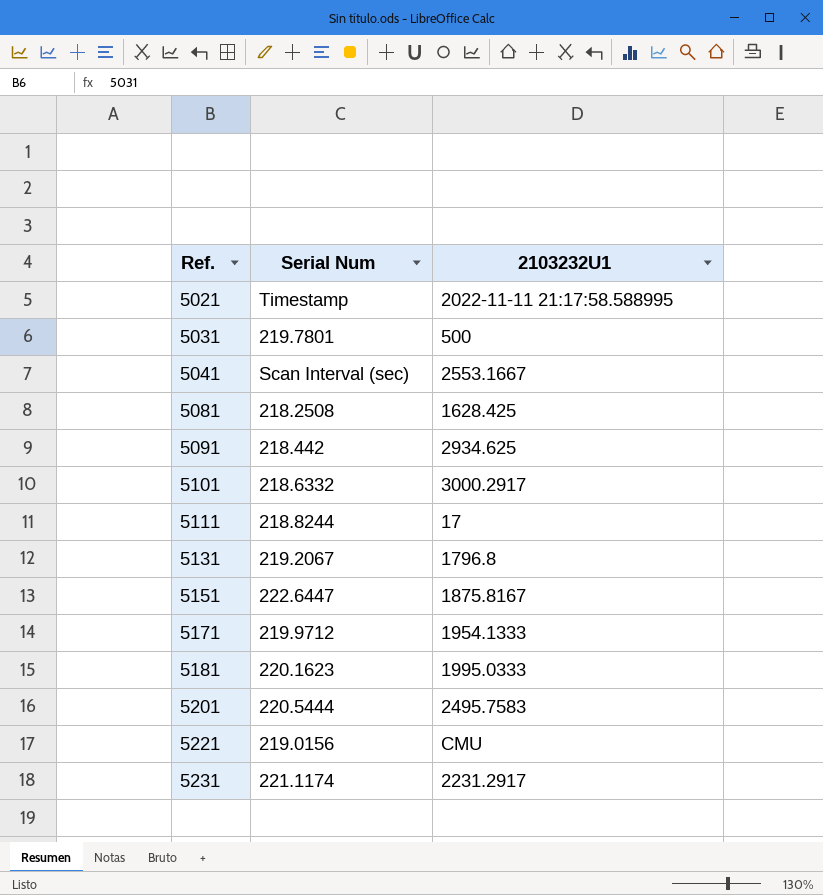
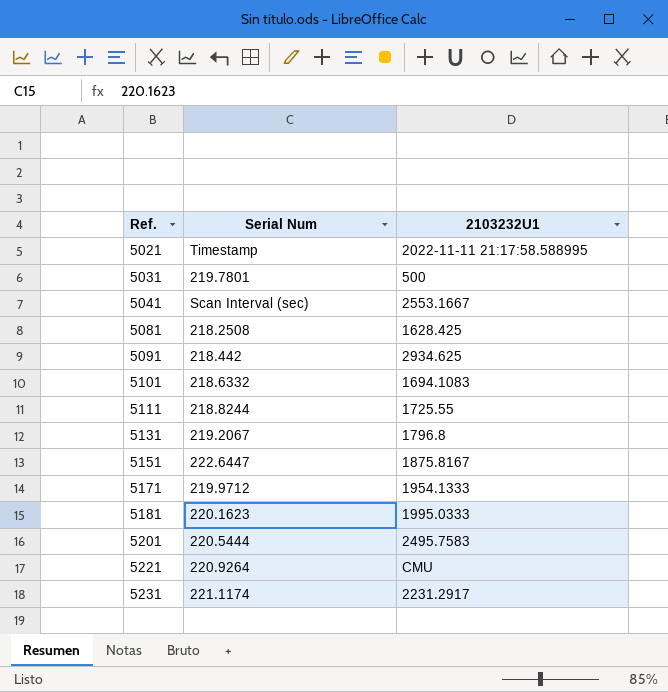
5101 | 2103232U1: 3000.2917 -> 1694.1083
5111 | 2103232U1: 17 -> 1725.55
5221 | Serial Num: 219.0156 -> 220.9264

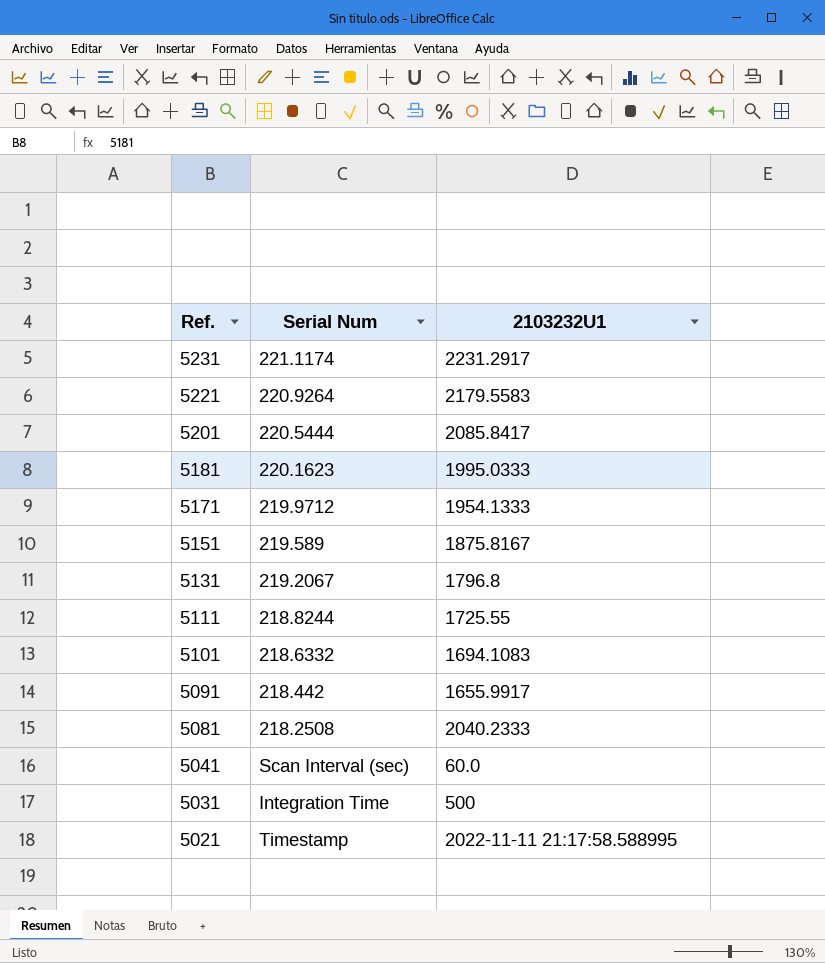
row order: Ref. ascending -> Ref. descending
5221 | 2103232U1: CMU -> 2179.5583
5201 | 2103232U1: 2495.7583 -> 2085.8417
5151 | Serial Num: 222.6447 -> 219.589
5091 | 2103232U1: 2934.625 -> 1655.9917
5081 | 2103232U1: 1628.425 -> 2040.2333
5041 | 2103232U1: 2553.1667 -> 60.0
5031 | Serial Num: 219.7801 -> Integration Time

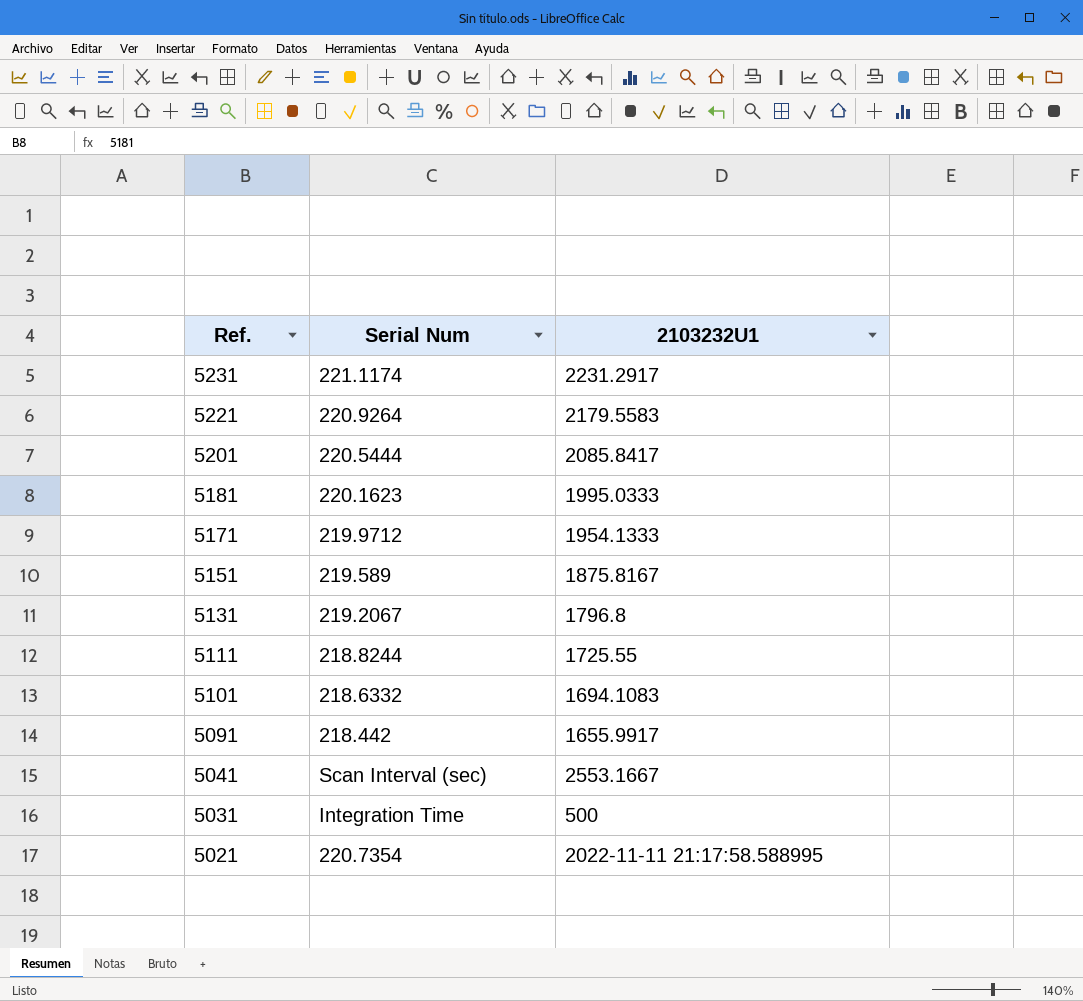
row 5081: 218.2508 | 2040.2333 -> none
5041 | 2103232U1: 60.0 -> 2553.1667
5021 | Serial Num: Timestamp -> 220.7354

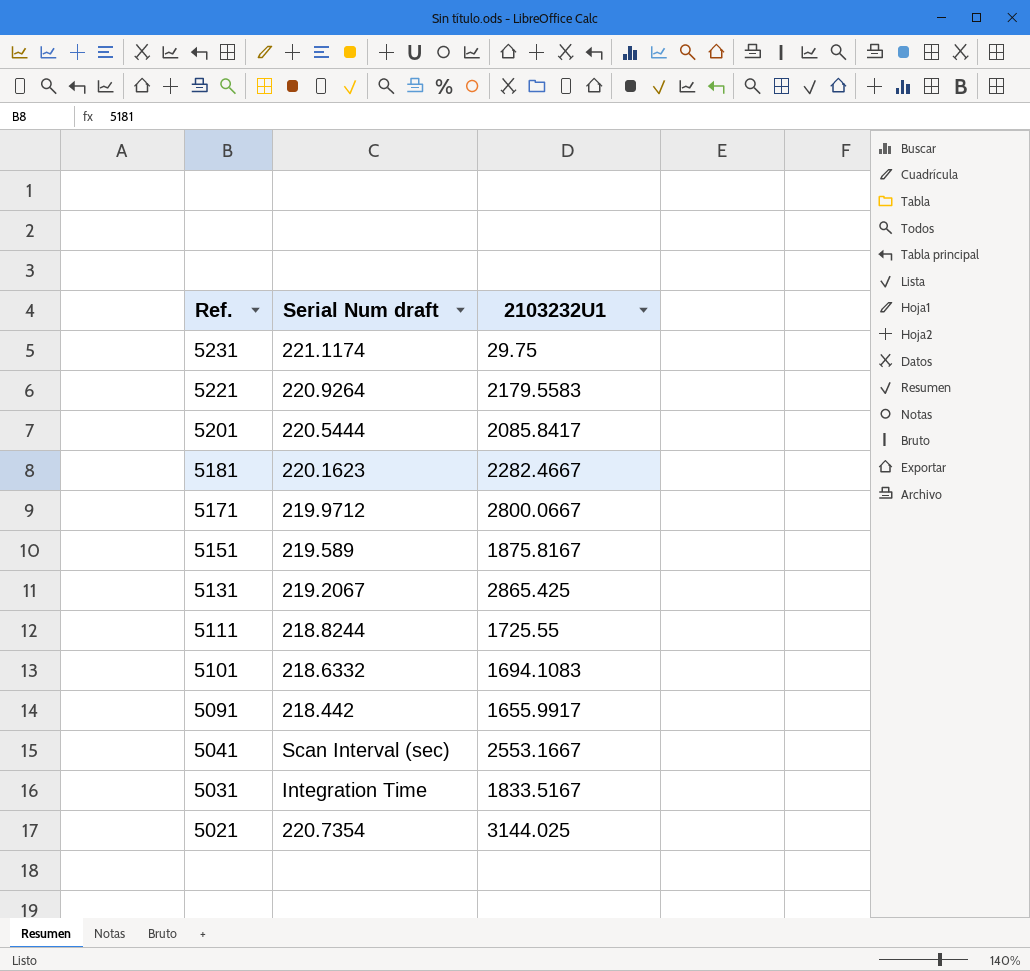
column name: Serial Num -> Serial Num draft
5231 | 2103232U1: 2231.2917 -> 29.75
5181 | 2103232U1: 1995.0333 -> 2282.4667
5171 | 2103232U1: 1954.1333 -> 2800.0667
5131 | 2103232U1: 1796.8 -> 2865.425
5031 | 2103232U1: 500 -> 1833.5167
5021 | 2103232U1: 2022-11-11 21:17:58.588995 -> 3144.025

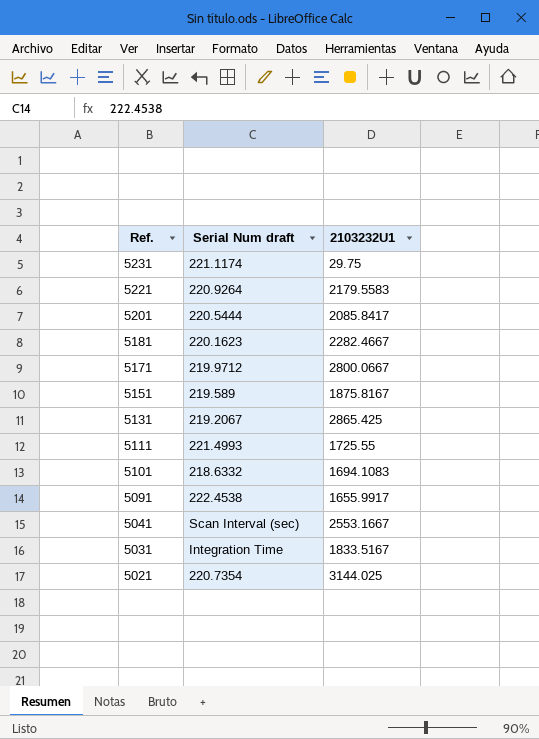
5111 | Serial Num draft: 218.8244 -> 221.4993
5091 | Serial Num draft: 218.442 -> 222.4538

